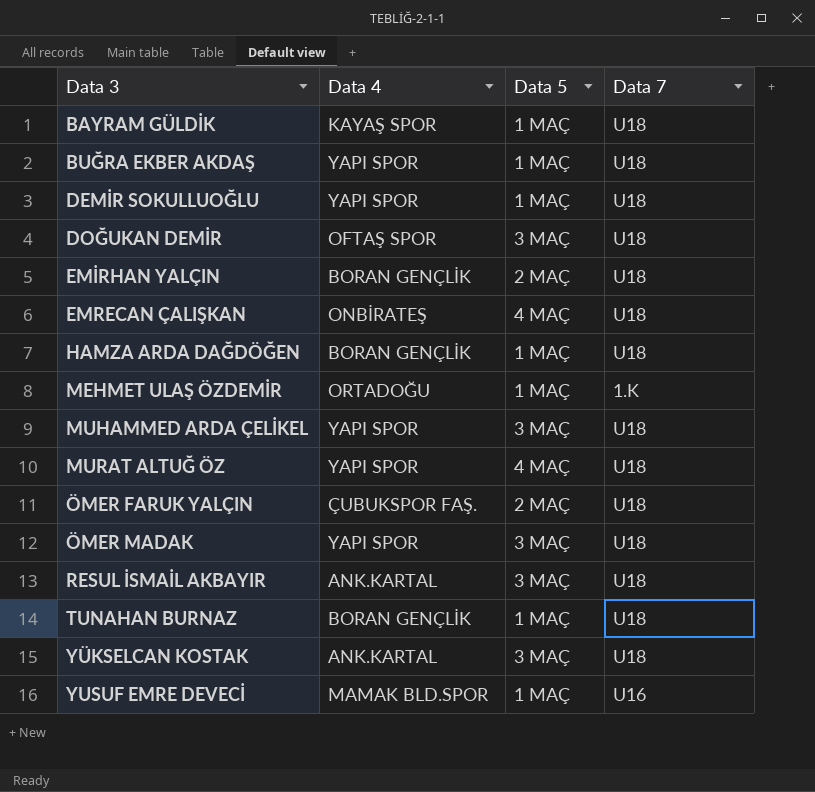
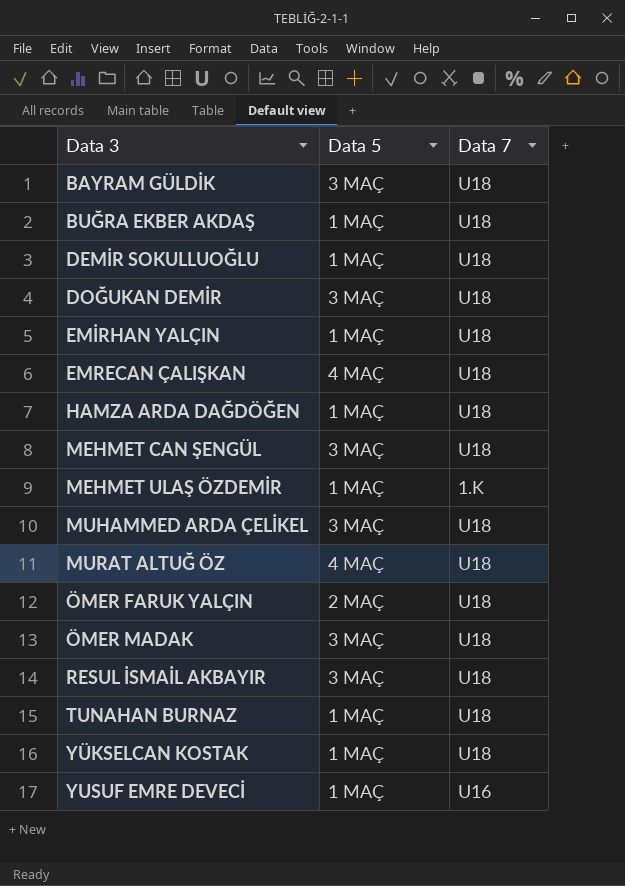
column Data 4 | position: 2 -> none
BAYRAM GÜLDİK | Data 5: 1 MAÇ -> 3 MAÇ
EMİRHAN YALÇIN | Data 5: 2 MAÇ -> 1 MAÇ
row MEHMET CAN ŞENGÜL: none -> 3 MAÇ | U18
YÜKSELCAN KOSTAK | Data 5: 3 MAÇ -> 1 MAÇ

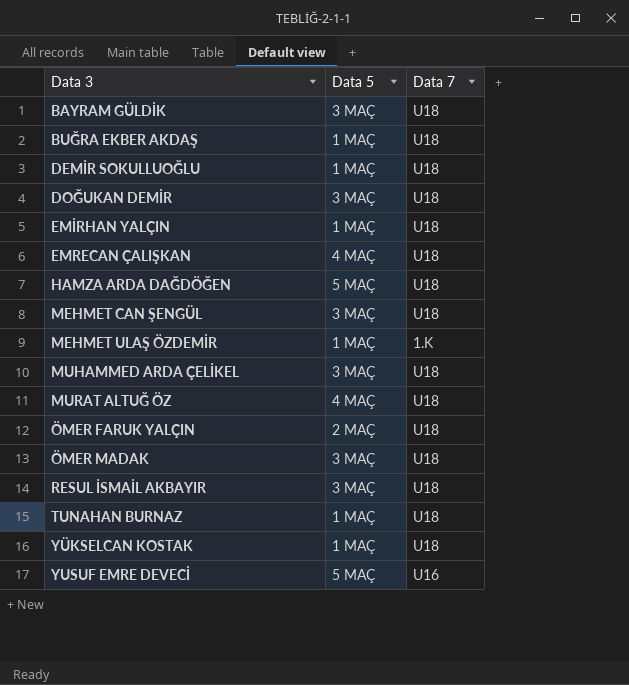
HAMZA ARDA DAĞDÖĞEN | Data 5: 1 MAÇ -> 5 MAÇ
YUSUF EMRE DEVECİ | Data 5: 1 MAÇ -> 5 MAÇ

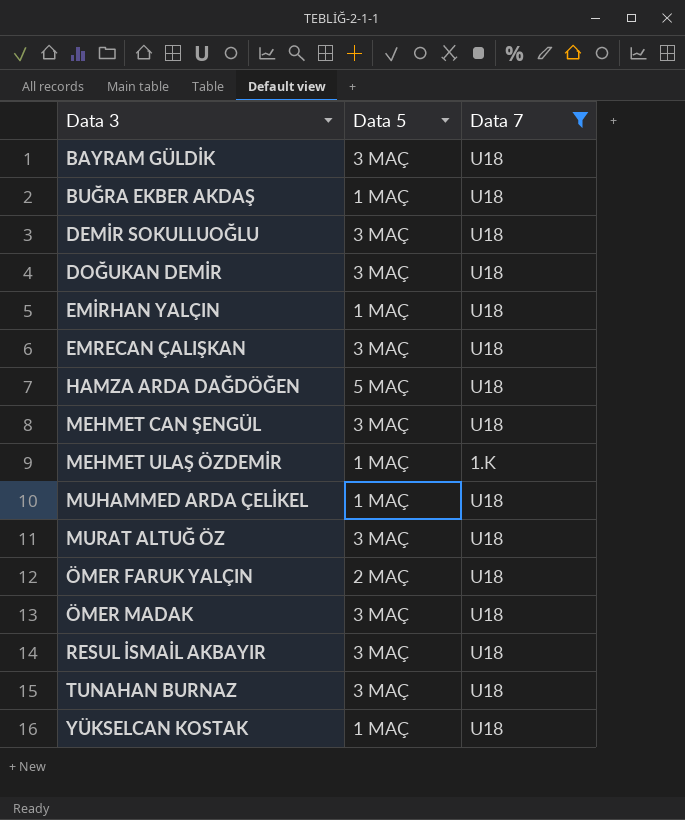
filter: none -> Data 7 != U16
DEMİR SOKULLUOĞLU | Data 5: 1 MAÇ -> 3 MAÇ
EMRECAN ÇALIŞKAN | Data 5: 4 MAÇ -> 3 MAÇ
MUHAMMED ARDA ÇELİKEL | Data 5: 3 MAÇ -> 1 MAÇ
MURAT ALTUĞ ÖZ | Data 5: 4 MAÇ -> 3 MAÇ
TUNAHAN BURNAZ | Data 5: 1 MAÇ -> 3 MAÇ

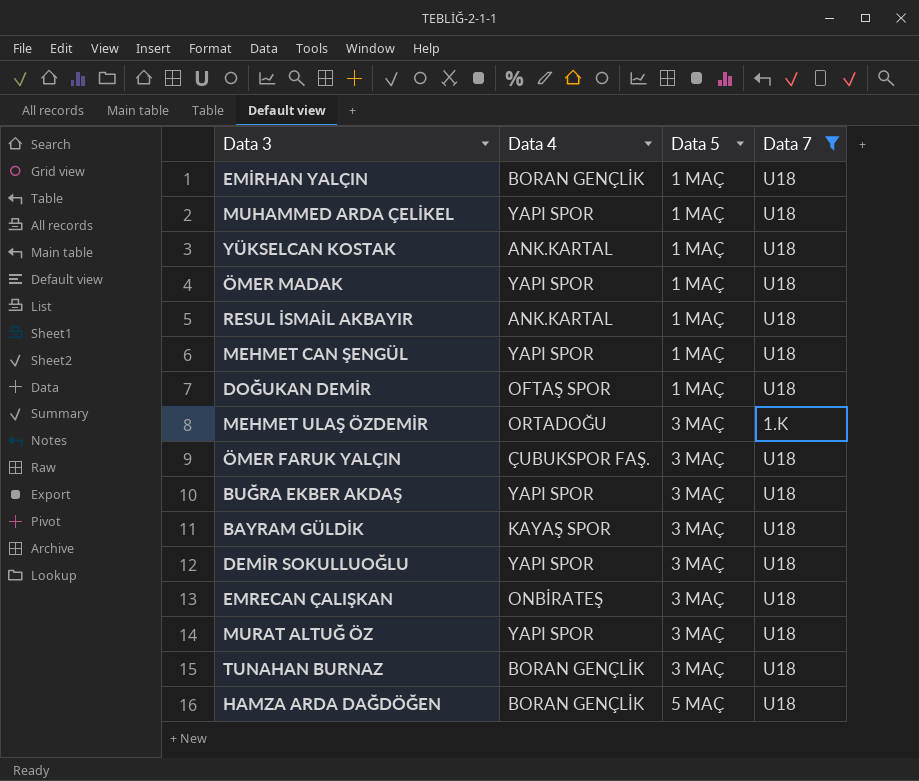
row order: Data 3 ascending -> Data 5 ascending
column Data 4 | position: none -> 2
ÖMER MADAK | Data 5: 3 MAÇ -> 1 MAÇ
RESUL İSMAİL AKBAYIR | Data 5: 3 MAÇ -> 1 MAÇ
MEHMET CAN ŞENGÜL | Data 5: 3 MAÇ -> 1 MAÇ
DOĞUKAN DEMİR | Data 5: 3 MAÇ -> 1 MAÇ
MEHMET ULAŞ ÖZDEMİR | Data 5: 1 MAÇ -> 3 MAÇ
ÖMER FARUK YALÇIN | Data 5: 2 MAÇ -> 3 MAÇ
BUĞRA EKBER AKDAŞ | Data 5: 1 MAÇ -> 3 MAÇ

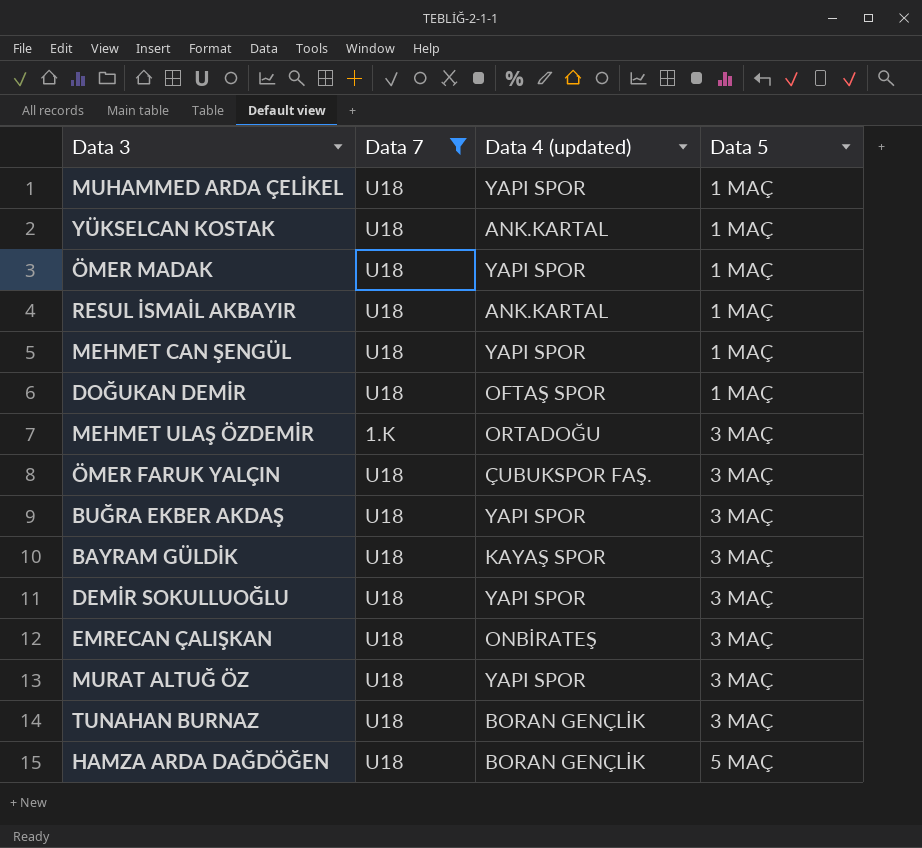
column Data 7 | position: 4 -> 2
column name: Data 4 -> Data 4 (updated)
row EMİRHAN YALÇIN: BORAN GENÇLİK | 1 MAÇ | U18 -> none

